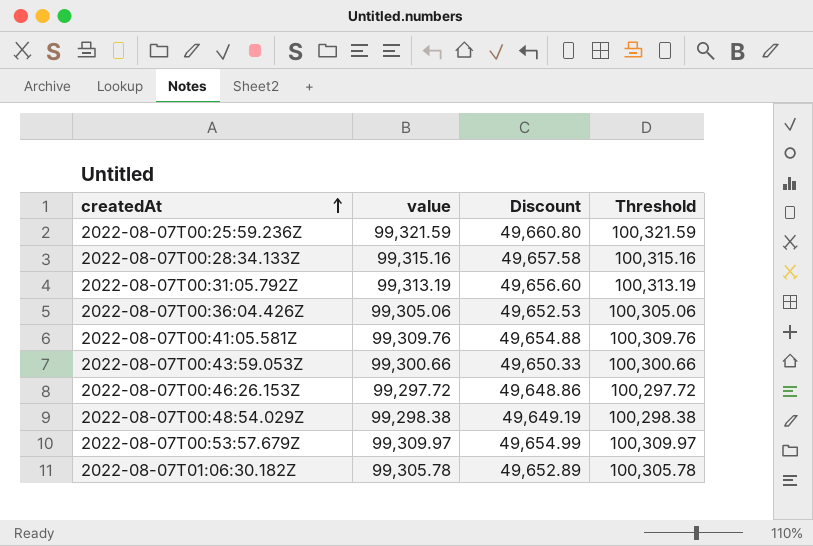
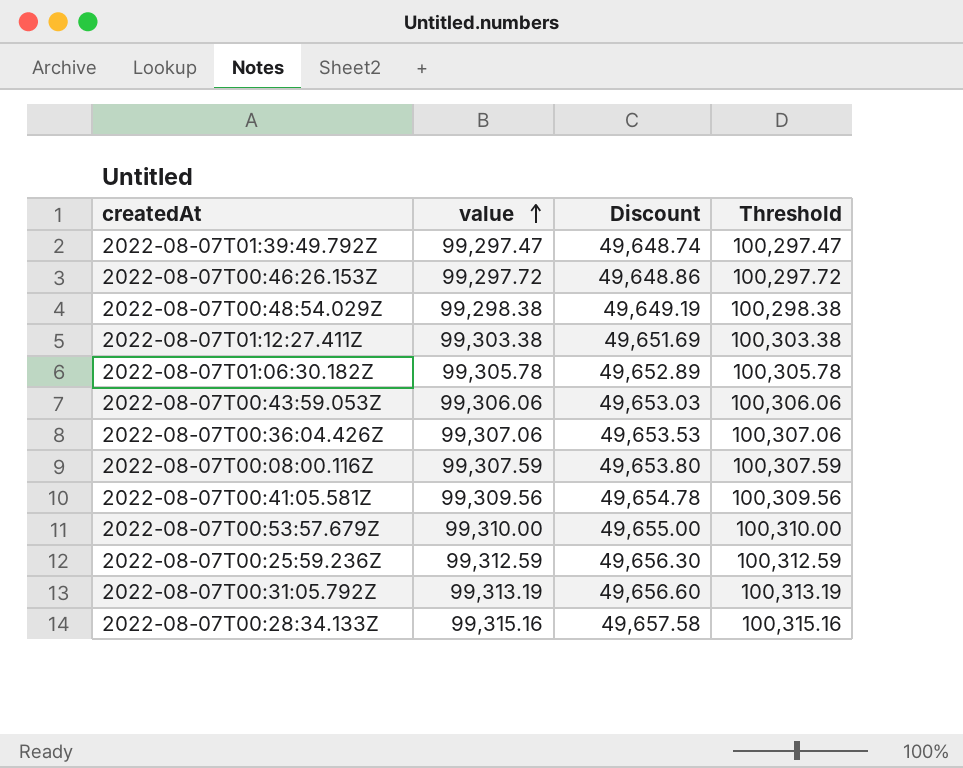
row order: createdAt ascending -> value ascending
row 2022-08-07T01:39:49.792Z: none -> 99,297.47 | 49,648.74 | 100,297.47
row 2022-08-07T01:12:27.411Z: none -> 99,303.38 | 49,651.69 | 100,303.38
2022-08-07T00:43:59.053Z | value: 99,300.66 -> 99,306.06
2022-08-07T00:43:59.053Z | Discount: 49,650.33 -> 49,653.03
2022-08-07T00:43:59.053Z | Threshold: 100,300.66 -> 100,306.06
2022-08-07T00:36:04.426Z | value: 99,305.06 -> 99,307.06
2022-08-07T00:36:04.426Z | Discount: 49,652.53 -> 49,653.53
2022-08-07T00:36:04.426Z | Threshold: 100,305.06 -> 100,307.06
row 2022-08-07T00:08:00.116Z: none -> 99,307.59 | 49,653.80 | 100,307.59
2022-08-07T00:41:05.581Z | value: 99,309.76 -> 99,309.56
2022-08-07T00:41:05.581Z | Discount: 49,654.88 -> 49,654.78
2022-08-07T00:41:05.581Z | Threshold: 100,309.76 -> 100,309.56
2022-08-07T00:53:57.679Z | value: 99,309.97 -> 99,310.00
2022-08-07T00:53:57.679Z | Discount: 49,654.99 -> 49,655.00
2022-08-07T00:53:57.679Z | Threshold: 100,309.97 -> 100,310.00
2022-08-07T00:25:59.236Z | value: 99,321.59 -> 99,312.59
2022-08-07T00:25:59.236Z | Discount: 49,660.80 -> 49,656.30
2022-08-07T00:25:59.236Z | Threshold: 100,321.59 -> 100,312.59

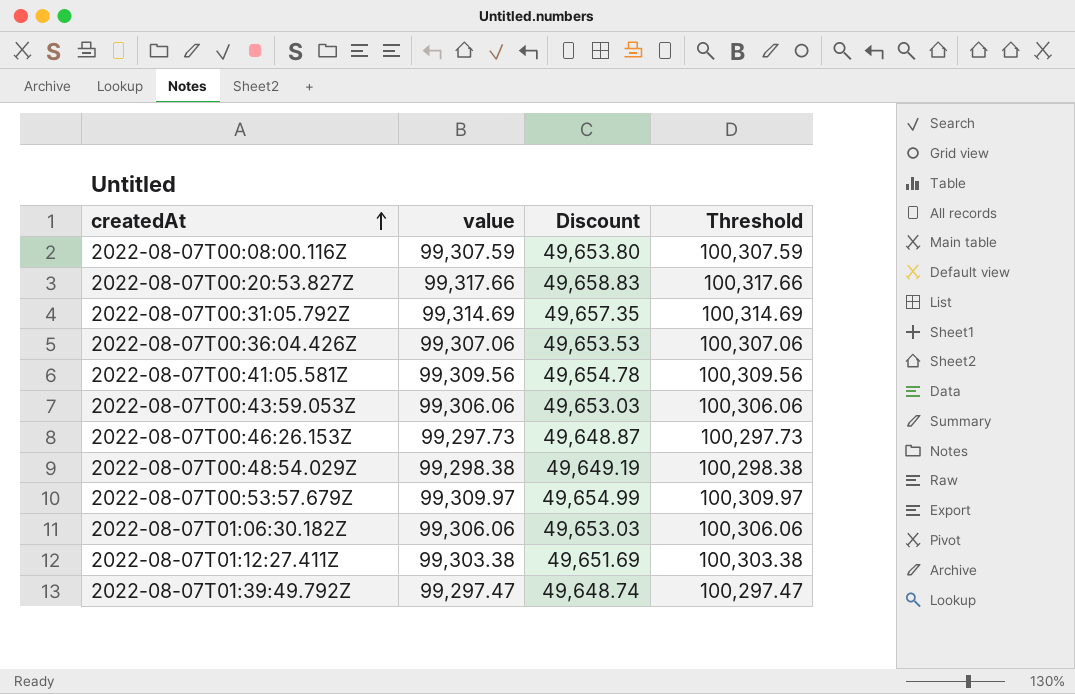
row order: value ascending -> createdAt ascending
row 2022-08-07T00:25:59.236Z: 99,312.59 | 49,656.30 | 100,312.59 -> none
row 2022-08-07T00:28:34.133Z: 99,315.16 | 49,657.58 | 100,315.16 -> none
row 2022-08-07T00:20:53.827Z: none -> 99,317.66 | 49,658.83 | 100,317.66
2022-08-07T00:31:05.792Z | value: 99,313.19 -> 99,314.69
2022-08-07T00:31:05.792Z | Discount: 49,656.60 -> 49,657.35
2022-08-07T00:31:05.792Z | Threshold: 100,313.19 -> 100,314.69
2022-08-07T00:46:26.153Z | value: 99,297.72 -> 99,297.73
2022-08-07T00:46:26.153Z | Discount: 49,648.86 -> 49,648.87
2022-08-07T00:46:26.153Z | Threshold: 100,297.72 -> 100,297.73
2022-08-07T00:53:57.679Z | value: 99,310.00 -> 99,309.97
2022-08-07T00:53:57.679Z | Discount: 49,655.00 -> 49,654.99
2022-08-07T00:53:57.679Z | Threshold: 100,310.00 -> 100,309.97
2022-08-07T01:06:30.182Z | value: 99,305.78 -> 99,306.06
2022-08-07T01:06:30.182Z | Discount: 49,652.89 -> 49,653.03
2022-08-07T01:06:30.182Z | Threshold: 100,305.78 -> 100,306.06

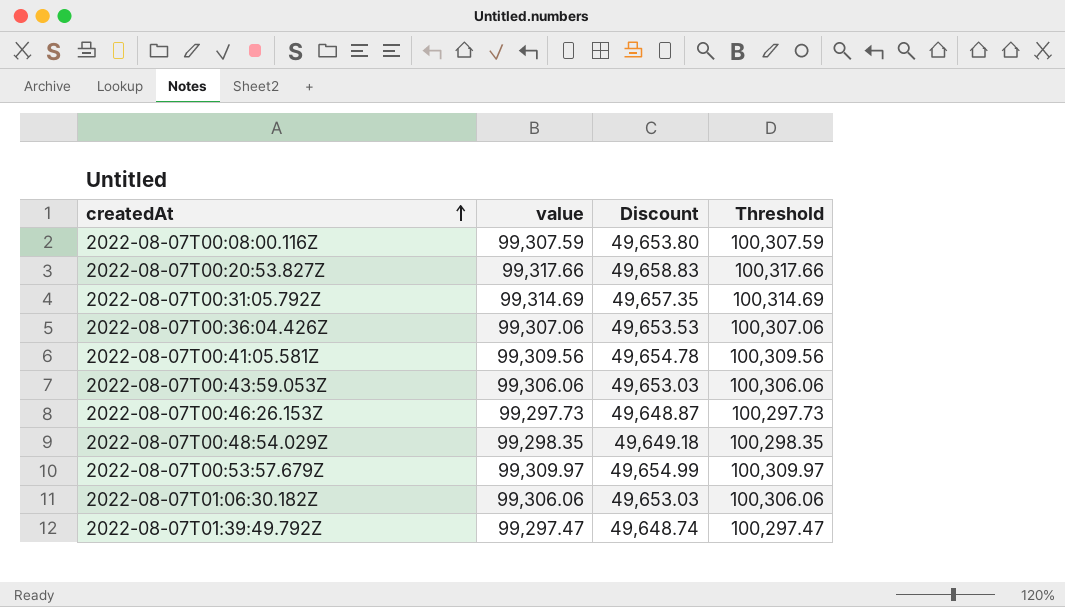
row 2022-08-07T01:12:27.411Z: 99,303.38 | 49,651.69 | 100,303.38 -> none
2022-08-07T00:48:54.029Z | value: 99,298.38 -> 99,298.35
2022-08-07T00:48:54.029Z | Discount: 49,649.19 -> 49,649.18
2022-08-07T00:48:54.029Z | Threshold: 100,298.38 -> 100,298.35

